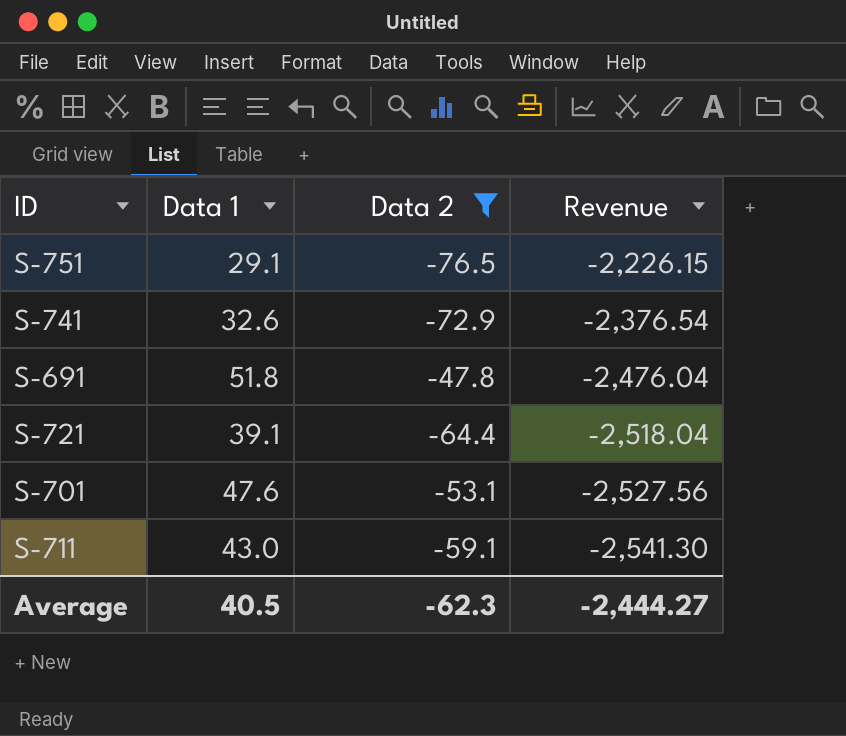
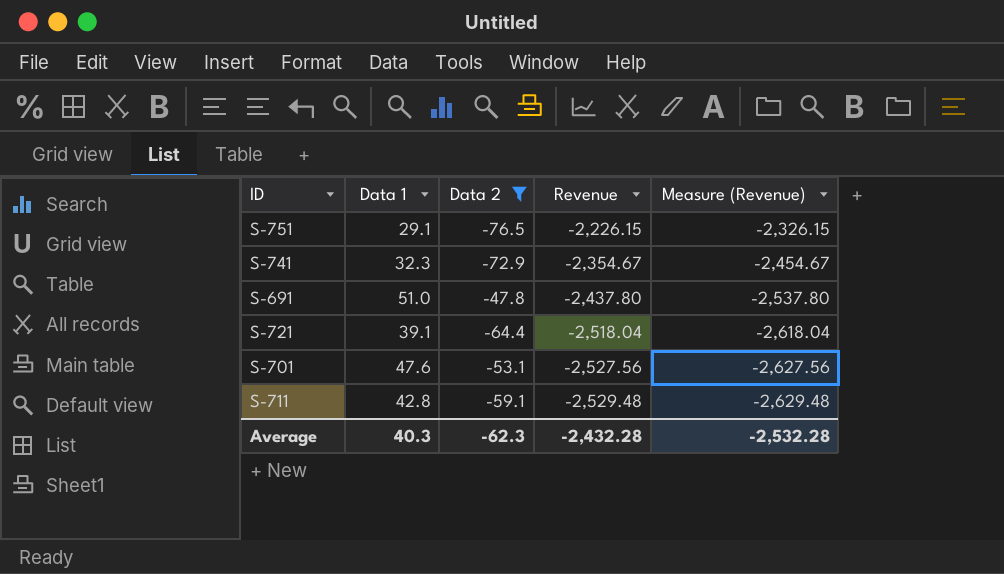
column Measure (Revenue) | formula: none -> [Revenue] - 100
S-741 | Data 1: 32.6 -> 32.3
S-741 | Revenue: -2,376.54 -> -2,354.67
S-691 | Data 1: 51.8 -> 51.0
S-691 | Revenue: -2,476.04 -> -2,437.80
S-711 | Data 1: 43.0 -> 42.8
S-711 | Revenue: -2,541.30 -> -2,529.48
Average | Data 1: 40.5 -> 40.3
Average | Revenue: -2,444.27 -> -2,432.28

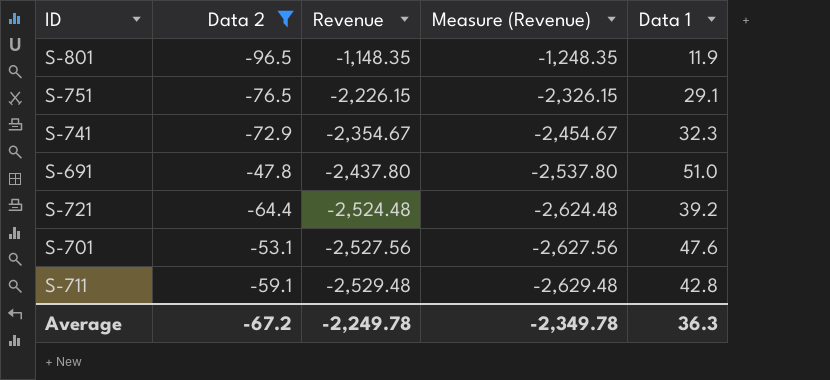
column Data 1 | position: 2 -> 5
row S-801: none -> -96.5 | -1,148.35 | -1,248.35 | 11.9
S-721 | Revenue: -2,518.04 -> -2,524.48
S-721 | Measure (Revenue): -2,618.04 -> -2,624.48
S-721 | Data 1: 39.1 -> 39.2
Average | Data 2: -62.3 -> -67.2
Average | Revenue: -2,432.28 -> -2,249.78
Average | Measure (Revenue): -2,532.28 -> -2,349.78
Average | Data 1: 40.3 -> 36.3

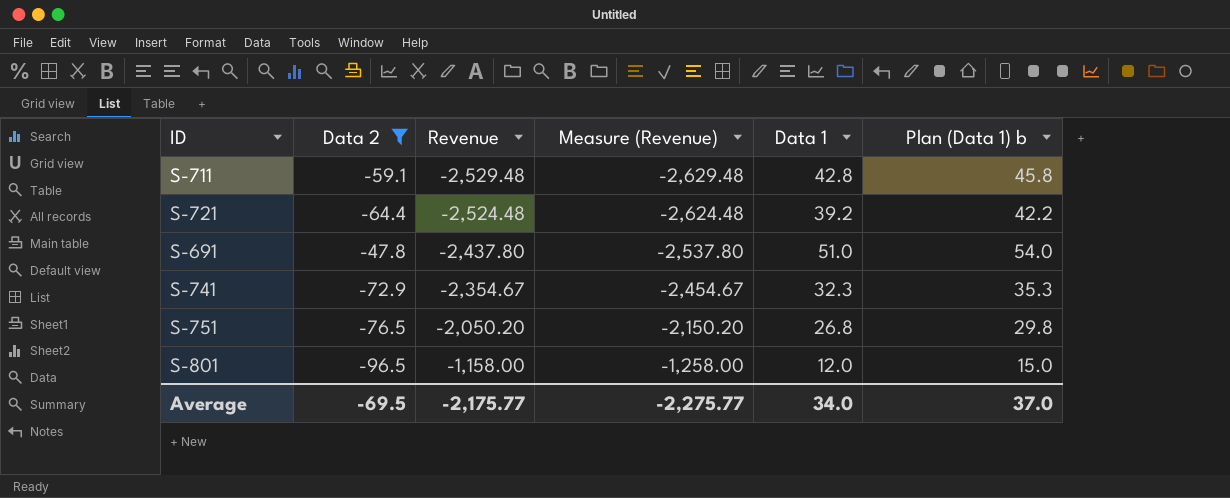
row order: Revenue descending -> Revenue ascending
column Plan (Data 1) b | formula: none -> [Data 1] + 3
row S-701: -53.1 | -2,527.56 | -2,627.56 | 47.6 -> none
S-751 | Revenue: -2,226.15 -> -2,050.20
S-751 | Measure (Revenue): -2,326.15 -> -2,150.20
S-751 | Data 1: 29.1 -> 26.8
S-801 | Revenue: -1,148.35 -> -1,158.00
S-801 | Measure (Revenue): -1,248.35 -> -1,258.00
S-801 | Data 1: 11.9 -> 12.0
Average | Data 2: -67.2 -> -69.5
Average | Revenue: -2,249.78 -> -2,175.77
Average | Measure (Revenue): -2,349.78 -> -2,275.77
Average | Data 1: 36.3 -> 34.0

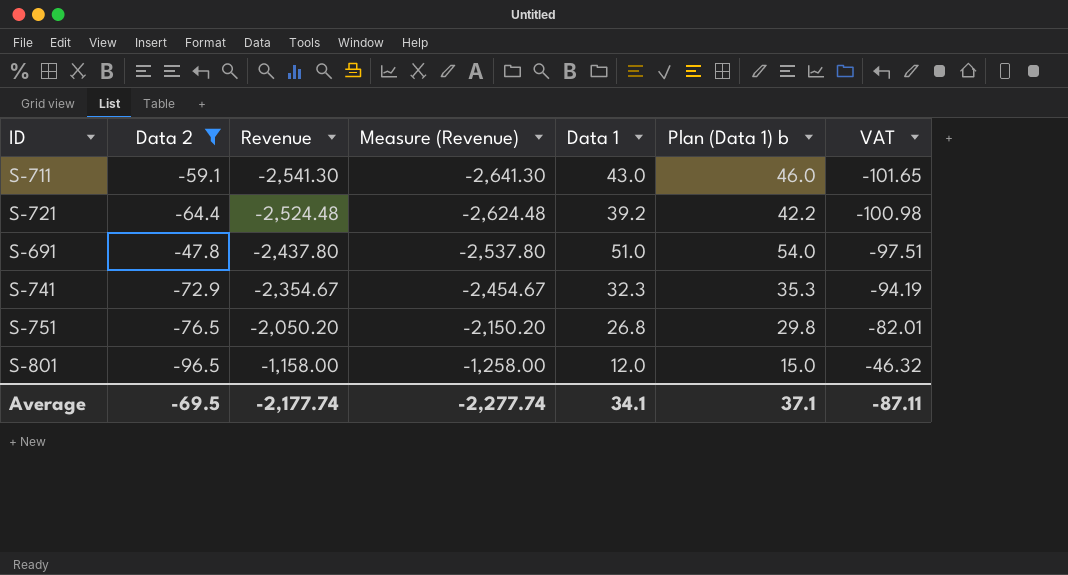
column VAT | formula: none -> [Revenue] * 0.04
S-711 | Revenue: -2,529.48 -> -2,541.30
S-711 | Measure (Revenue): -2,629.48 -> -2,641.30
S-711 | Data 1: 42.8 -> 43.0
S-711 | Plan (Data 1) b: 45.8 -> 46.0
Average | Revenue: -2,175.77 -> -2,177.74
Average | Measure (Revenue): -2,275.77 -> -2,277.74
Average | Data 1: 34.0 -> 34.1
Average | Plan (Data 1) b: 37.0 -> 37.1

